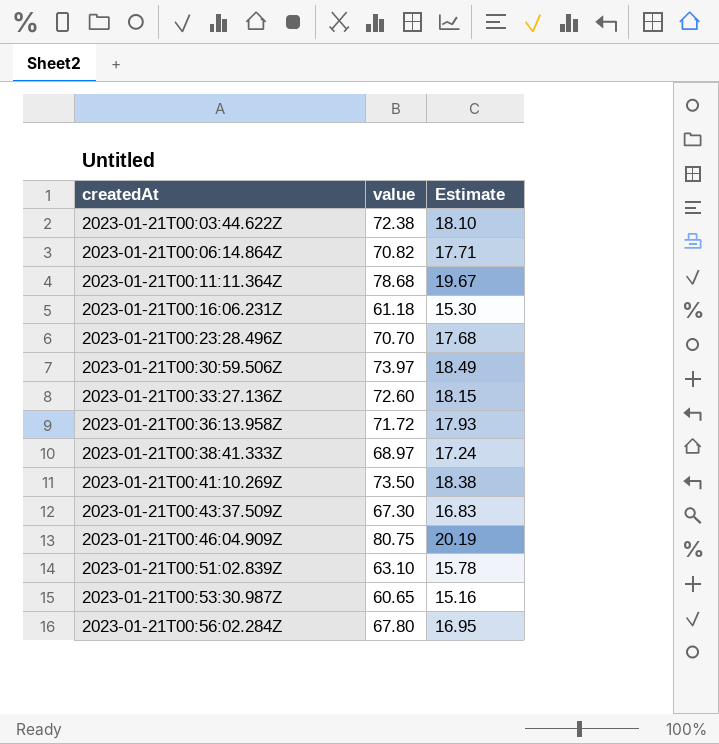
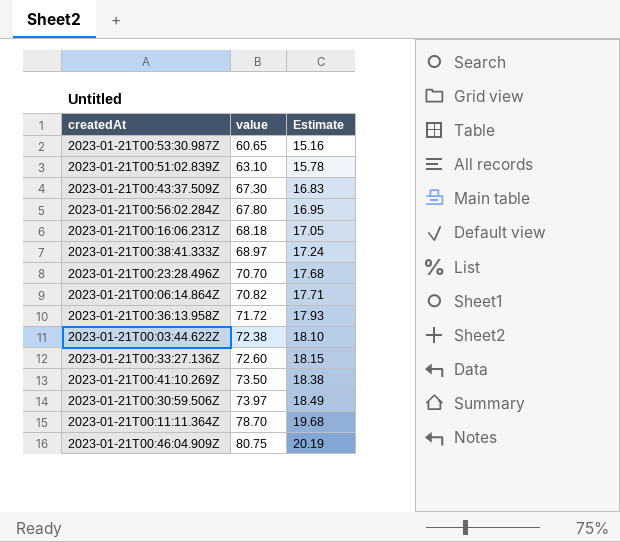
row order: createdAt ascending -> value ascending
2023-01-21T00:16:06.231Z | value: 61.18 -> 68.18
2023-01-21T00:16:06.231Z | Estimate: 15.30 -> 17.05
2023-01-21T00:11:11.364Z | value: 78.68 -> 78.70
2023-01-21T00:11:11.364Z | Estimate: 19.67 -> 19.68

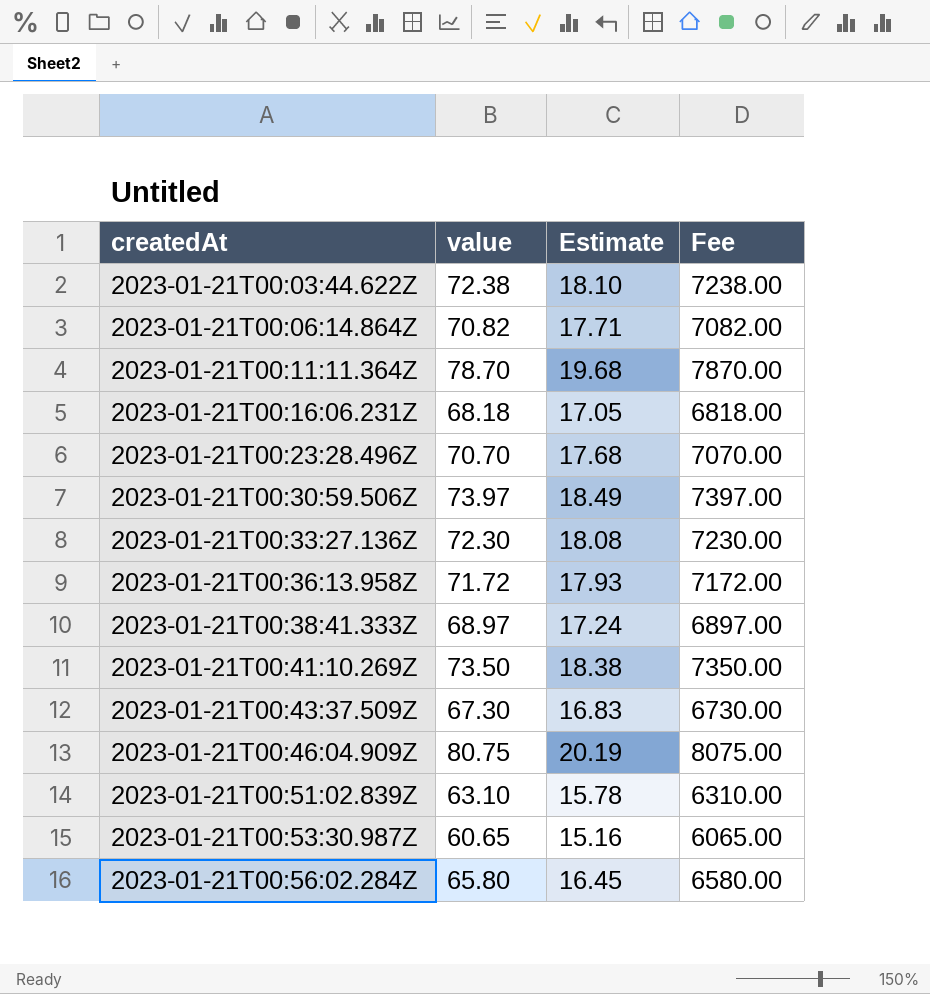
row order: value ascending -> createdAt ascending
column Fee | formula: none -> [value] * 100
2023-01-21T00:33:27.136Z | value: 72.60 -> 72.30
2023-01-21T00:33:27.136Z | Estimate: 18.15 -> 18.08
2023-01-21T00:56:02.284Z | value: 67.80 -> 65.80
2023-01-21T00:56:02.284Z | Estimate: 16.95 -> 16.45

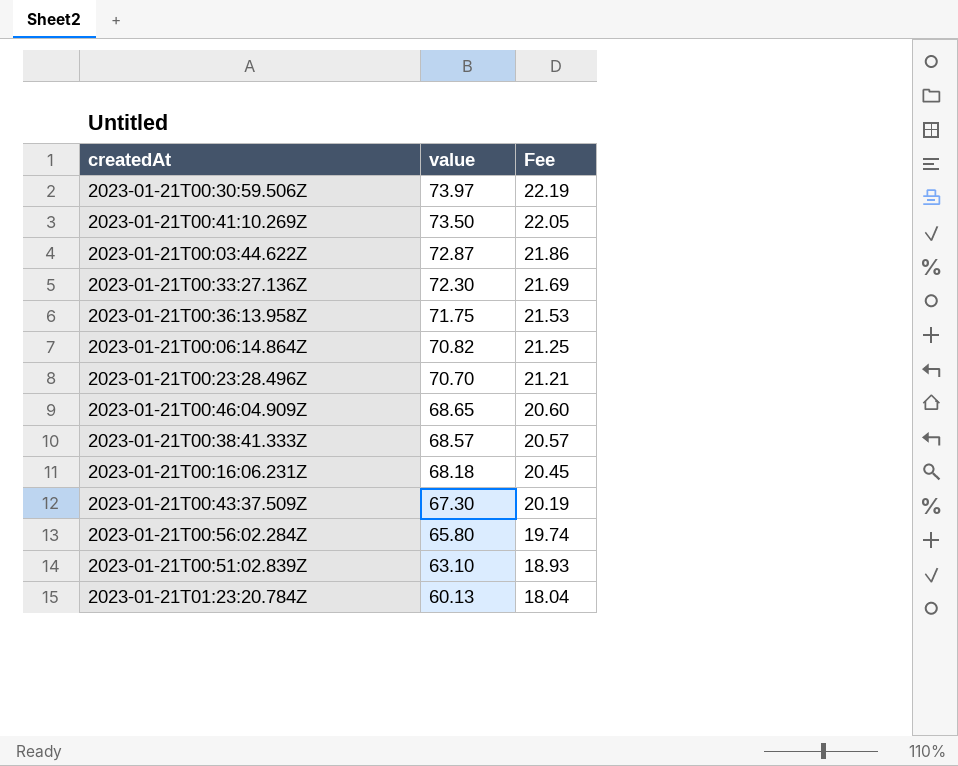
row order: createdAt ascending -> value descending
column Estimate | formula: [value] * 0.25 -> none
column Fee | formula: [value] * 100 -> [value] * 0.3
row 2023-01-21T00:11:11.364Z: 78.70 | 19.68 | 7870.00 -> none
row 2023-01-21T00:53:30.987Z: 60.65 | 15.16 | 6065.00 -> none
2023-01-21T00:03:44.622Z | value: 72.38 -> 72.87
2023-01-21T00:36:13.958Z | value: 71.72 -> 71.75
2023-01-21T00:46:04.909Z | value: 80.75 -> 68.65
2023-01-21T00:38:41.333Z | value: 68.97 -> 68.57
row 2023-01-21T01:23:20.784Z: none -> 60.13 | 18.04

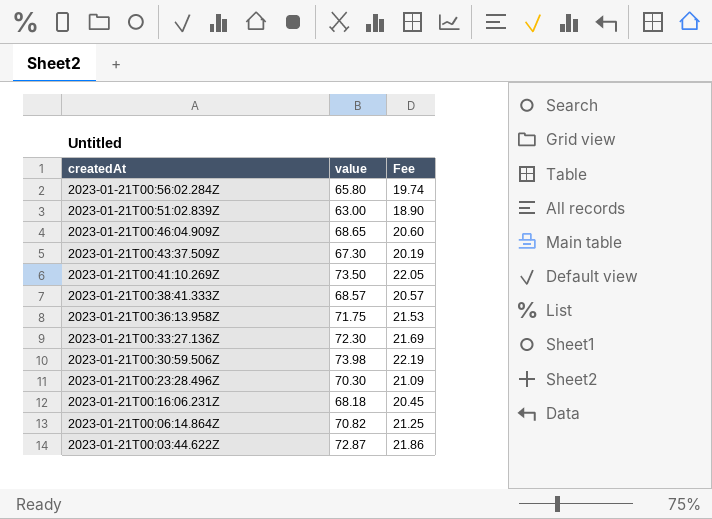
row order: value descending -> createdAt descending
row 2023-01-21T01:23:20.784Z: 60.13 | 18.04 -> none
2023-01-21T00:51:02.839Z | value: 63.10 -> 63.00
2023-01-21T00:51:02.839Z | Fee: 18.93 -> 18.90
2023-01-21T00:30:59.506Z | value: 73.97 -> 73.98
2023-01-21T00:23:28.496Z | value: 70.70 -> 70.30
2023-01-21T00:23:28.496Z | Fee: 21.21 -> 21.09

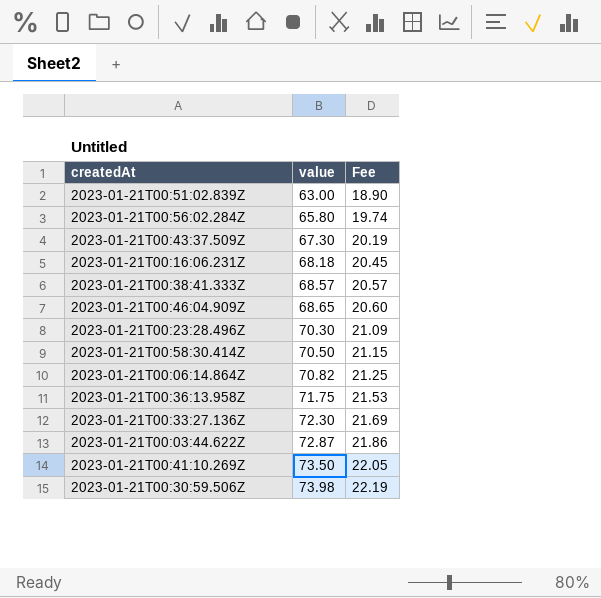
row order: createdAt descending -> value ascending
row 2023-01-21T00:58:30.414Z: none -> 70.50 | 21.15

